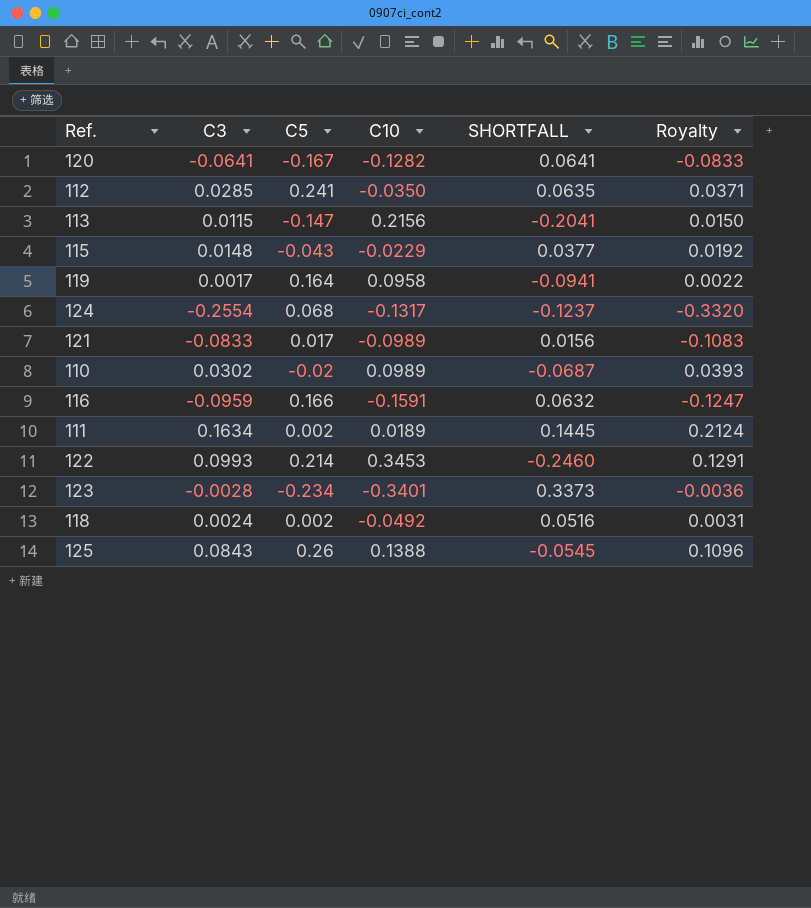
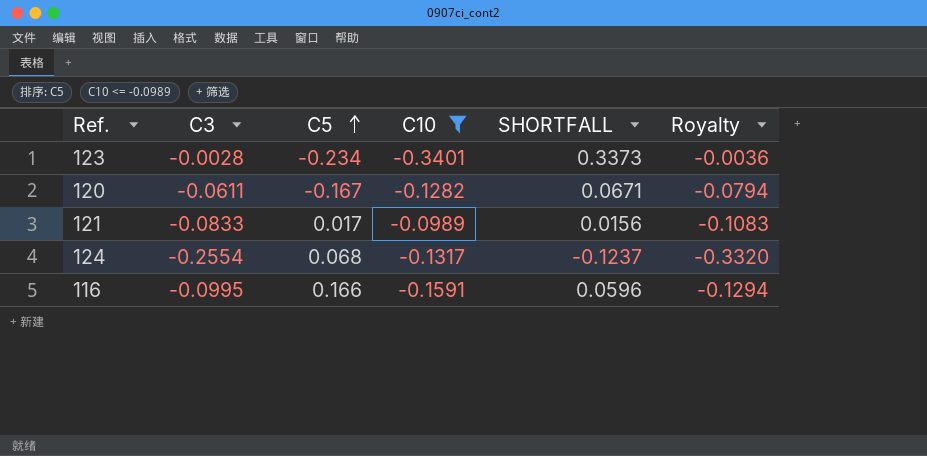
filter: none -> C10 <= -0.0989
row order: none -> C5 ascending
120 | C3: -0.0641 -> -0.0611
120 | SHORTFALL: 0.0641 -> 0.0671
120 | Royalty: -0.0833 -> -0.0794
116 | C3: -0.0959 -> -0.0995
116 | SHORTFALL: 0.0632 -> 0.0596
116 | Royalty: -0.1247 -> -0.1294

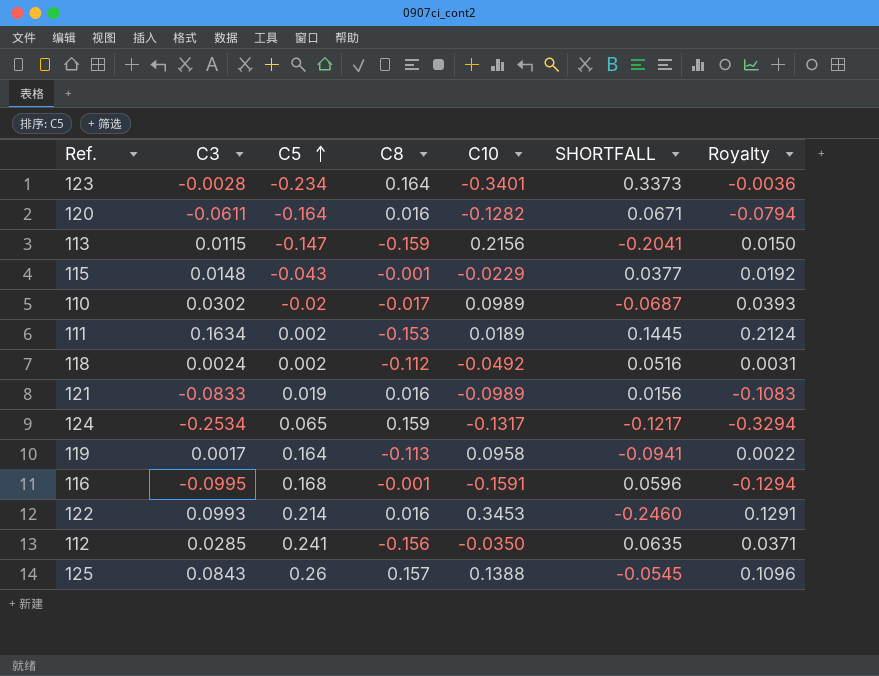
filter: C10 <= -0.0989 -> none
column C8 | position: none -> 4
120 | C5: -0.167 -> -0.164
121 | C5: 0.017 -> 0.019
124 | C3: -0.2554 -> -0.2534
124 | C5: 0.068 -> 0.065
124 | SHORTFALL: -0.1237 -> -0.1217
124 | Royalty: -0.3320 -> -0.3294
116 | C5: 0.166 -> 0.168

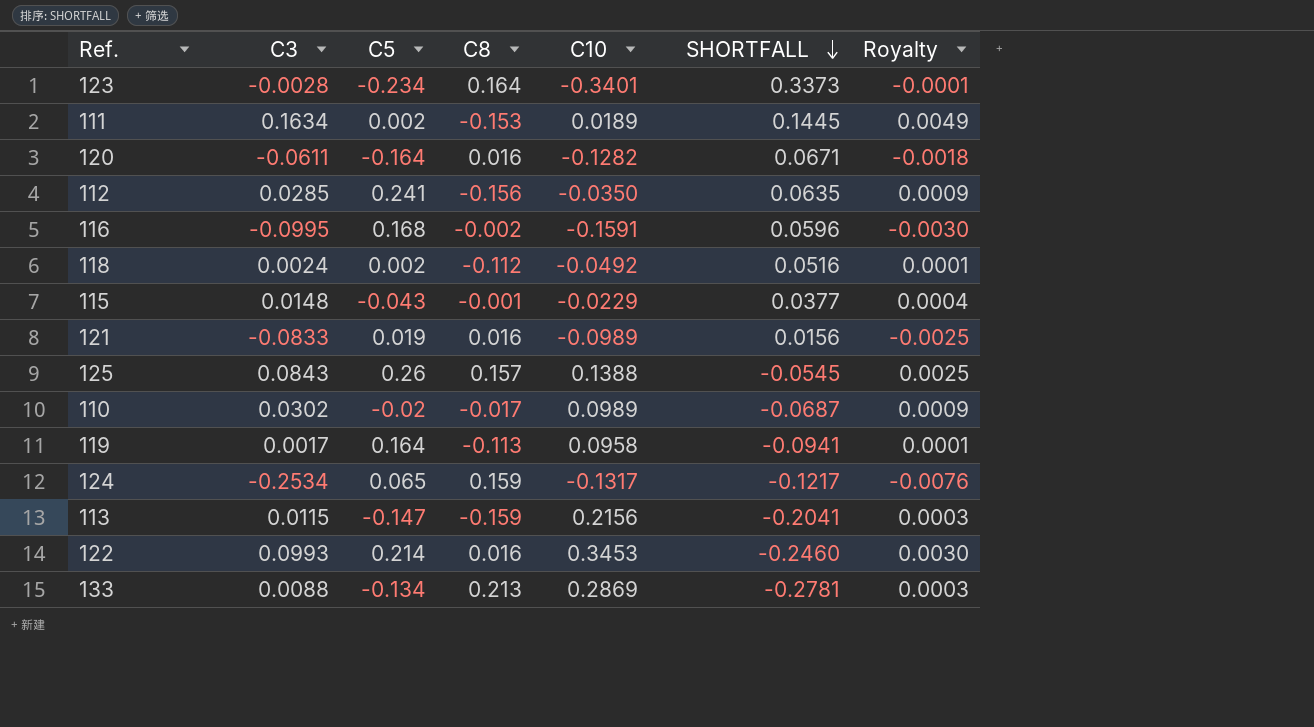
row order: C5 ascending -> SHORTFALL descending
column Royalty | formula: [C3] * 1.3 -> [C3] * 0.03
116 | C8: -0.001 -> -0.002
row 133: none -> 0.0088 | -0.134 | 0.213 | 0.2869 | -0.2781 | 0.0003

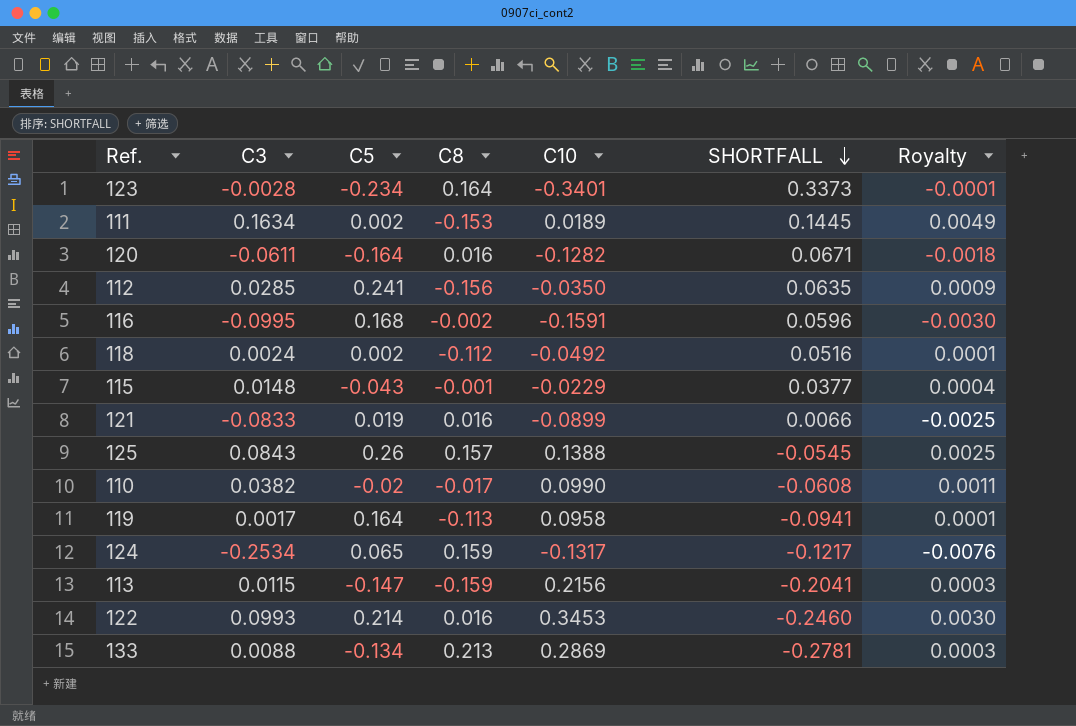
121 | C10: -0.0989 -> -0.0899
121 | SHORTFALL: 0.0156 -> 0.0066
110 | C3: 0.0302 -> 0.0382
110 | C10: 0.0989 -> 0.0990
110 | SHORTFALL: -0.0687 -> -0.0608
110 | Royalty: 0.0009 -> 0.0011

